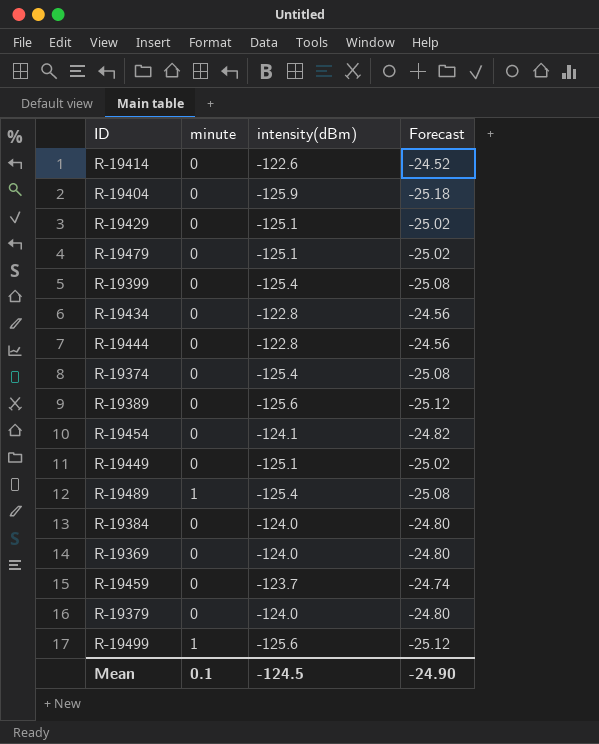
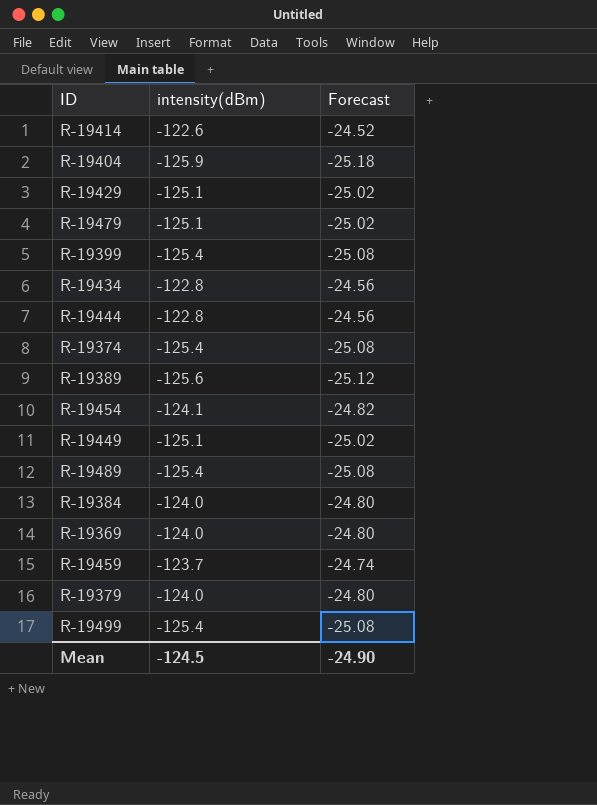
column minute | position: 2 -> none
R-19499 | intensity(dBm): -125.6 -> -125.4
R-19499 | Forecast: -25.12 -> -25.08

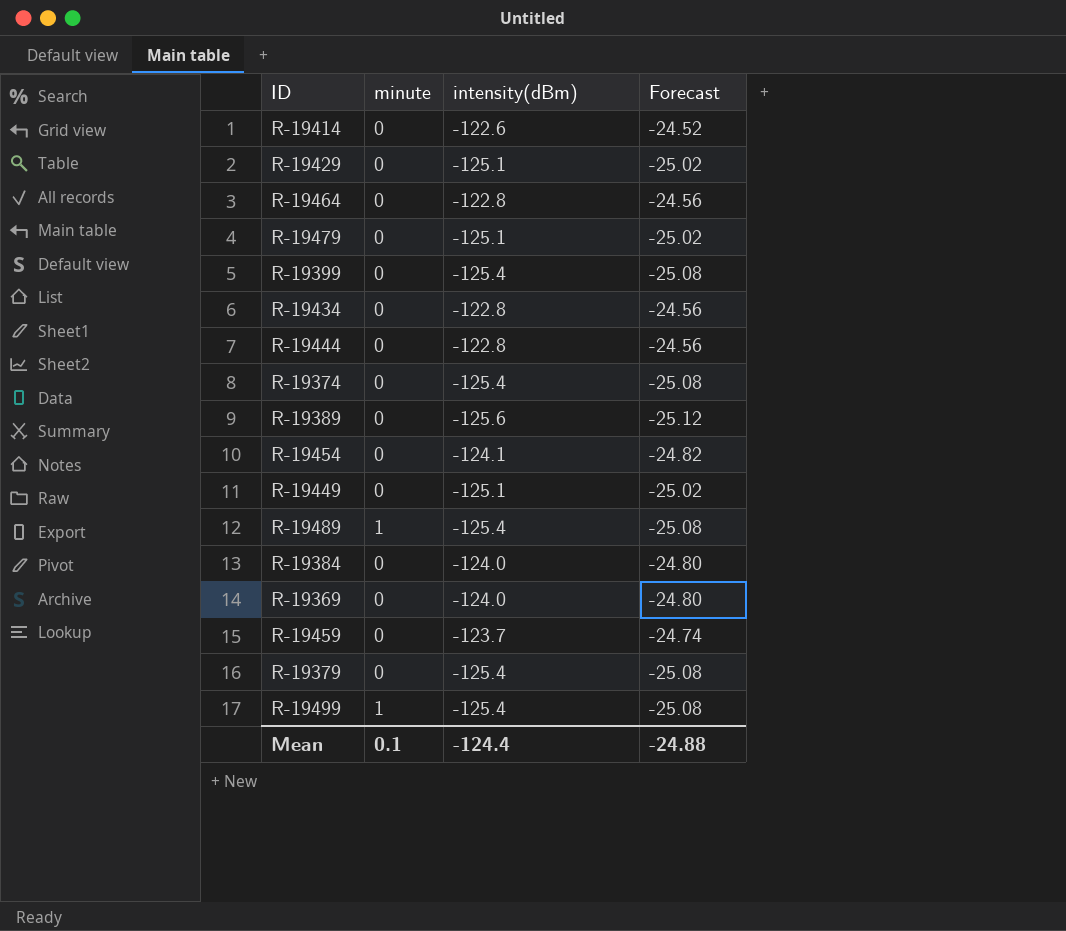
column minute | position: none -> 2
row R-19404: -125.9 | -25.18 -> none
row R-19464: none -> 0 | -122.8 | -24.56
R-19379 | intensity(dBm): -124.0 -> -125.4
R-19379 | Forecast: -24.80 -> -25.08
Mean | intensity(dBm): -124.5 -> -124.4
Mean | Forecast: -24.90 -> -24.88

